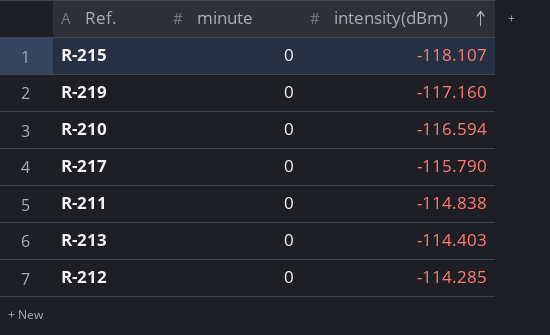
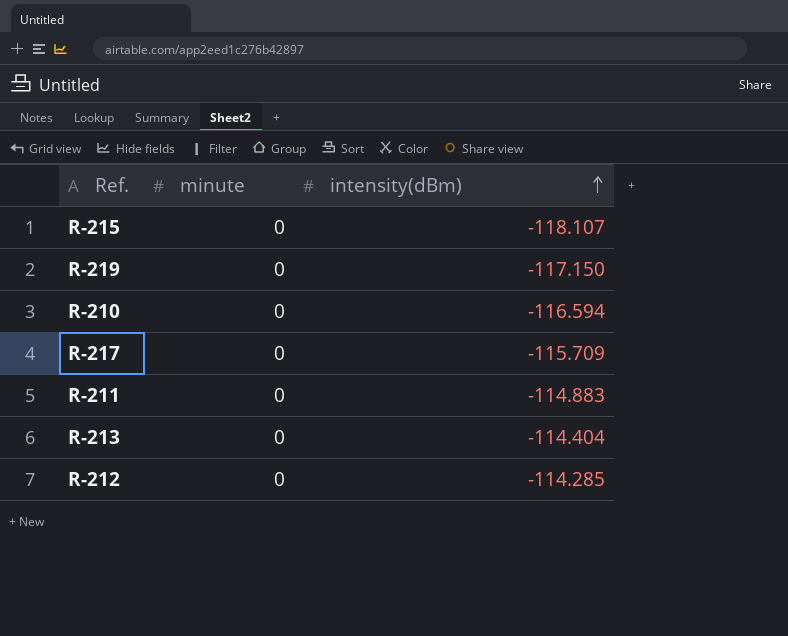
R-219 | intensity(dBm): -117.160 -> -117.150
R-217 | intensity(dBm): -115.790 -> -115.709
R-211 | intensity(dBm): -114.838 -> -114.883
R-213 | intensity(dBm): -114.403 -> -114.404

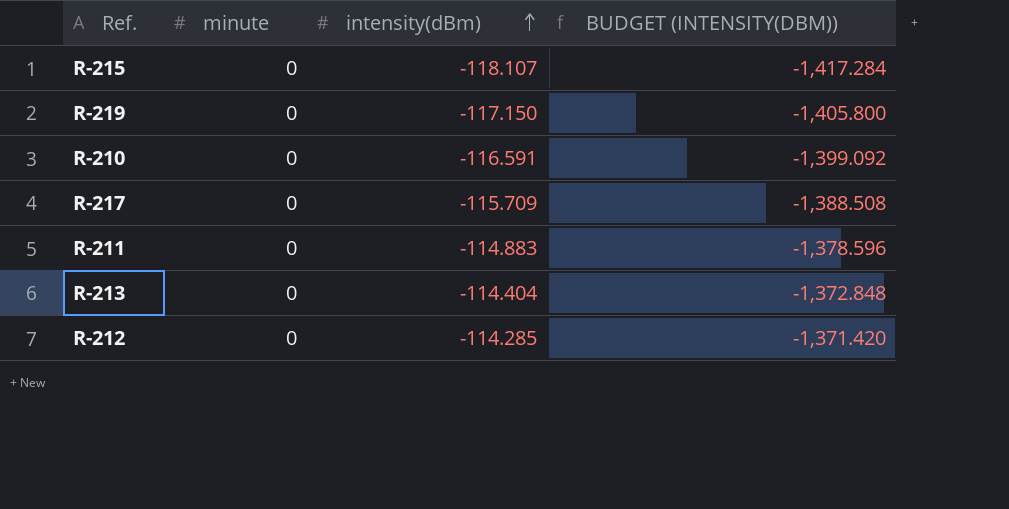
column BUDGET (INTENSITY(DBM)) | formula: none -> [intensity(dBm)] * 12
R-210 | intensity(dBm): -116.594 -> -116.591

